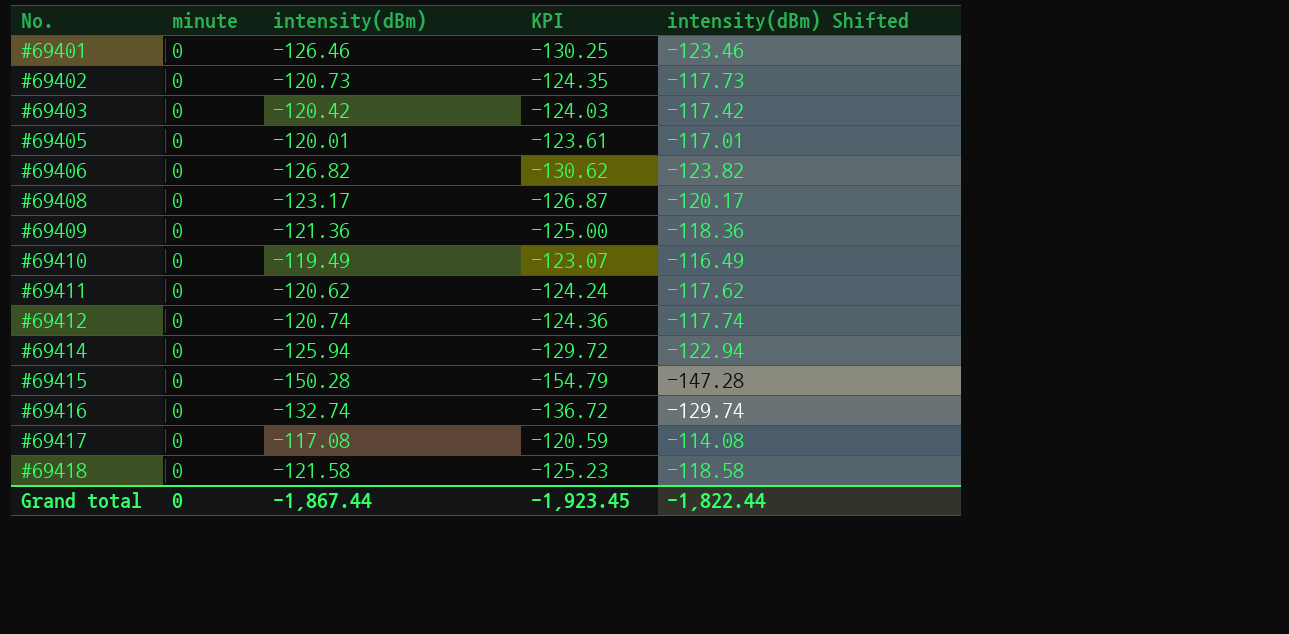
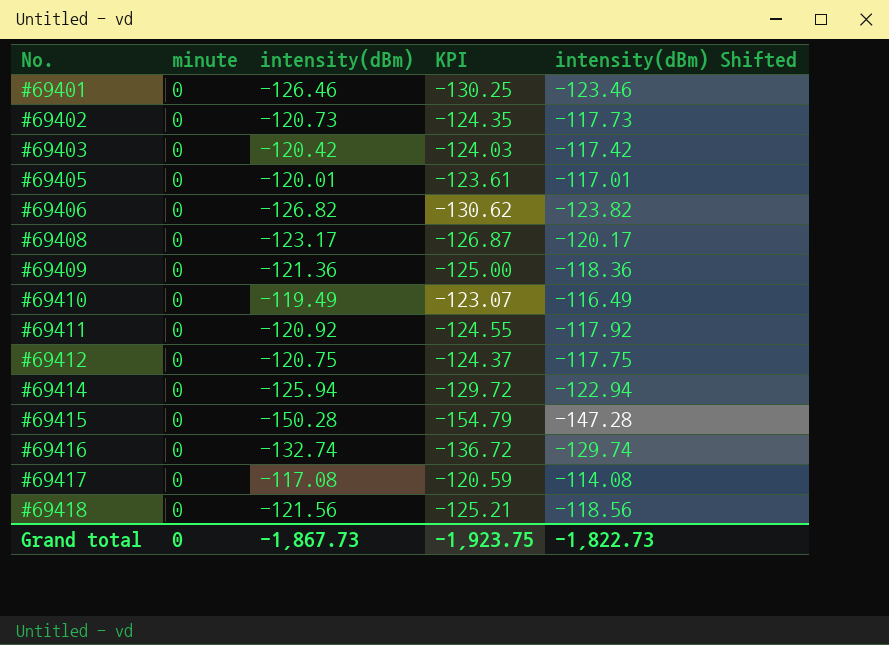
#69411 | intensity(dBm): -120.62 -> -120.92
#69411 | KPI: -124.24 -> -124.55
#69411 | intensity(dBm) Shifted: -117.62 -> -117.92
#69412 | intensity(dBm): -120.74 -> -120.75
#69412 | KPI: -124.36 -> -124.37
#69412 | intensity(dBm) Shifted: -117.74 -> -117.75
#69418 | intensity(dBm): -121.58 -> -121.56
#69418 | KPI: -125.23 -> -125.21
#69418 | intensity(dBm) Shifted: -118.58 -> -118.56
Grand total | intensity(dBm): -1,867.44 -> -1,867.73
Grand total | KPI: -1,923.45 -> -1,923.75
Grand total | intensity(dBm) Shifted: -1,822.44 -> -1,822.73

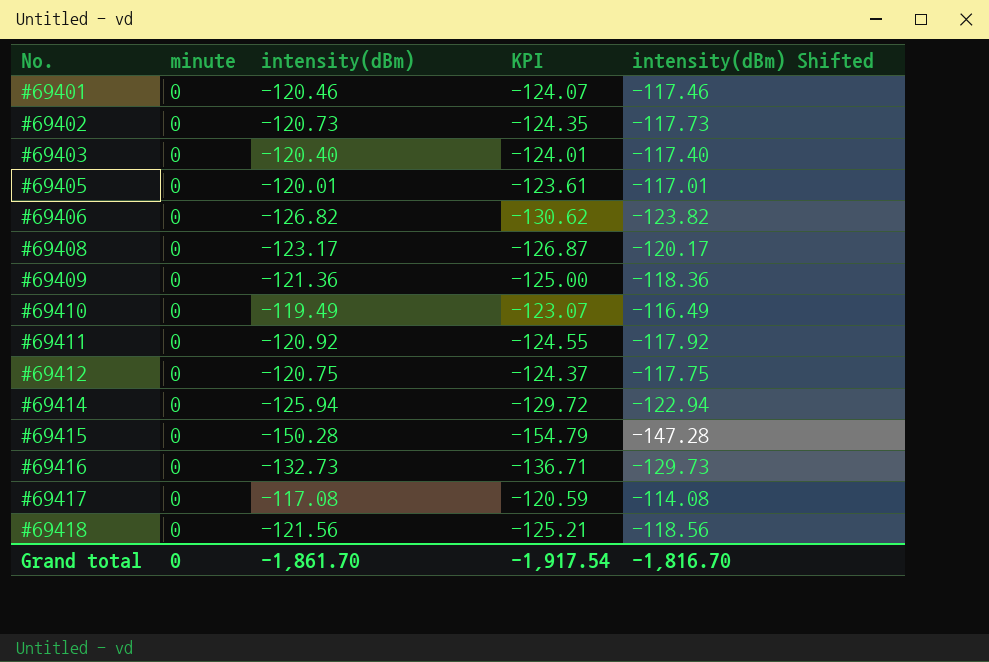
#69401 | intensity(dBm): -126.46 -> -120.46
#69401 | KPI: -130.25 -> -124.07
#69401 | intensity(dBm) Shifted: -123.46 -> -117.46
#69403 | intensity(dBm): -120.42 -> -120.40
#69403 | KPI: -124.03 -> -124.01
#69403 | intensity(dBm) Shifted: -117.42 -> -117.40
#69416 | intensity(dBm): -132.74 -> -132.73
#69416 | KPI: -136.72 -> -136.71
#69416 | intensity(dBm) Shifted: -129.74 -> -129.73
Grand total | intensity(dBm): -1,867.73 -> -1,861.70
Grand total | KPI: -1,923.75 -> -1,917.54
Grand total | intensity(dBm) Shifted: -1,822.73 -> -1,816.70

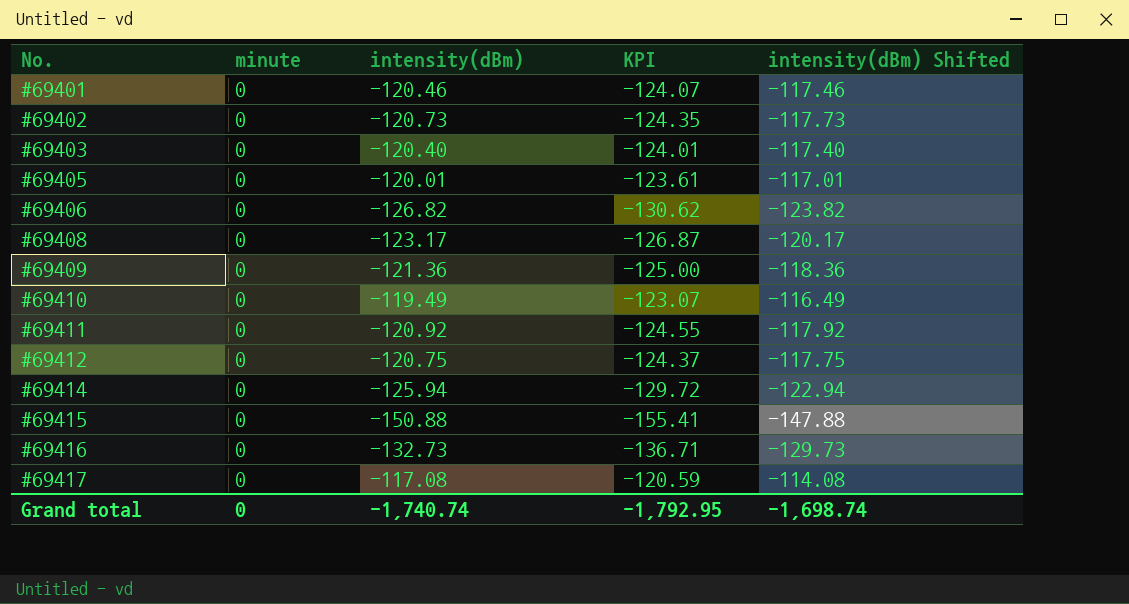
row #69418: 0 | -121.56 | -125.21 | -118.56 -> none
#69415 | intensity(dBm): -150.28 -> -150.88
#69415 | KPI: -154.79 -> -155.41
#69415 | intensity(dBm) Shifted: -147.28 -> -147.88
Grand total | intensity(dBm): -1,861.70 -> -1,740.74
Grand total | KPI: -1,917.54 -> -1,792.95
Grand total | intensity(dBm) Shifted: -1,816.70 -> -1,698.74

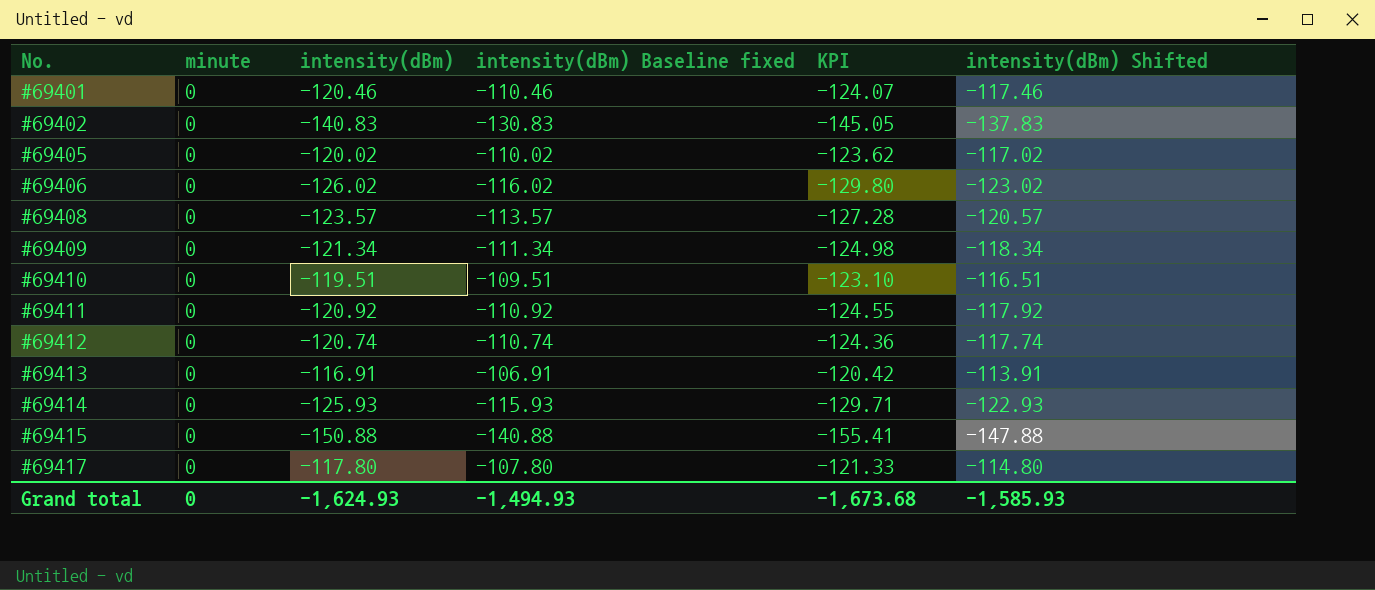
column intensity(dBm) Baseline fixed | formula: none -> [intensity(dBm)] + 10
row #69403: 0 | -120.40 | -124.01 | -117.40 -> none
row #69416: 0 | -132.73 | -136.71 | -129.73 -> none
#69402 | intensity(dBm): -120.73 -> -140.83
#69402 | KPI: -124.35 -> -145.05
#69402 | intensity(dBm) Shifted: -117.73 -> -137.83
#69405 | intensity(dBm): -120.01 -> -120.02
#69405 | KPI: -123.61 -> -123.62
#69405 | intensity(dBm) Shifted: -117.01 -> -117.02
#69406 | intensity(dBm): -126.82 -> -126.02
#69406 | KPI: -130.62 -> -129.80
#69406 | intensity(dBm) Shifted: -123.82 -> -123.02
#69408 | intensity(dBm): -123.17 -> -123.57
#69408 | KPI: -126.87 -> -127.28
#69408 | intensity(dBm) Shifted: -120.17 -> -120.57
#69409 | intensity(dBm): -121.36 -> -121.34
#69409 | KPI: -125.00 -> -124.98
#69409 | intensity(dBm) Shifted: -118.36 -> -118.34
#69410 | intensity(dBm): -119.49 -> -119.51
#69410 | KPI: -123.07 -> -123.10
#69410 | intensity(dBm) Shifted: -116.49 -> -116.51
#69412 | intensity(dBm): -120.75 -> -120.74
#69412 | KPI: -124.37 -> -124.36
#69412 | intensity(dBm) Shifted: -117.75 -> -117.74
row #69413: none -> 0 | -116.91 | -106.91 | -120.42 | -113.91
#69414 | intensity(dBm): -125.94 -> -125.93
#69414 | KPI: -129.72 -> -129.71
#69414 | intensity(dBm) Shifted: -122.94 -> -122.93
#69417 | intensity(dBm): -117.08 -> -117.80
#69417 | KPI: -120.59 -> -121.33
#69417 | intensity(dBm) Shifted: -114.08 -> -114.80
Grand total | intensity(dBm): -1,740.74 -> -1,624.93
Grand total | KPI: -1,792.95 -> -1,673.68
Grand total | intensity(dBm) Shifted: -1,698.74 -> -1,585.93

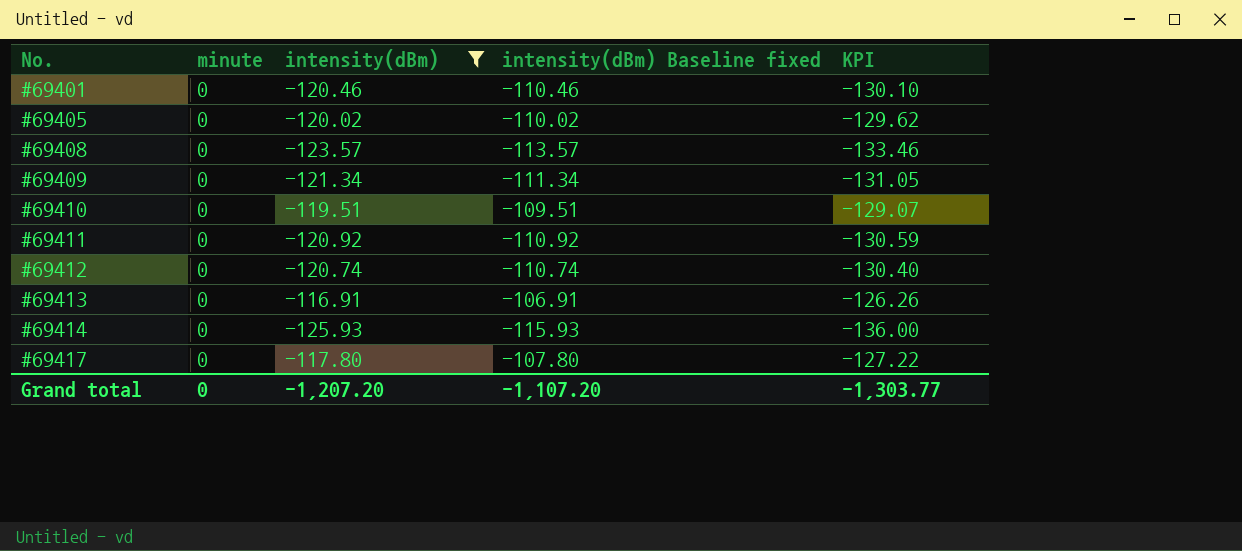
filter: none -> intensity(dBm) >= -125.93
column intensity(dBm) Shifted | formula: [intensity(dBm)] + 3 -> none
column KPI | formula: [intensity(dBm)] * 1.03 -> [intensity(dBm)] * 1.08
Grand total | intensity(dBm): -1,624.93 -> -1,207.20
Grand total | intensity(dBm) Baseline fixed: -1,494.93 -> -1,107.20
Grand total | KPI: -1,673.68 -> -1,303.77

